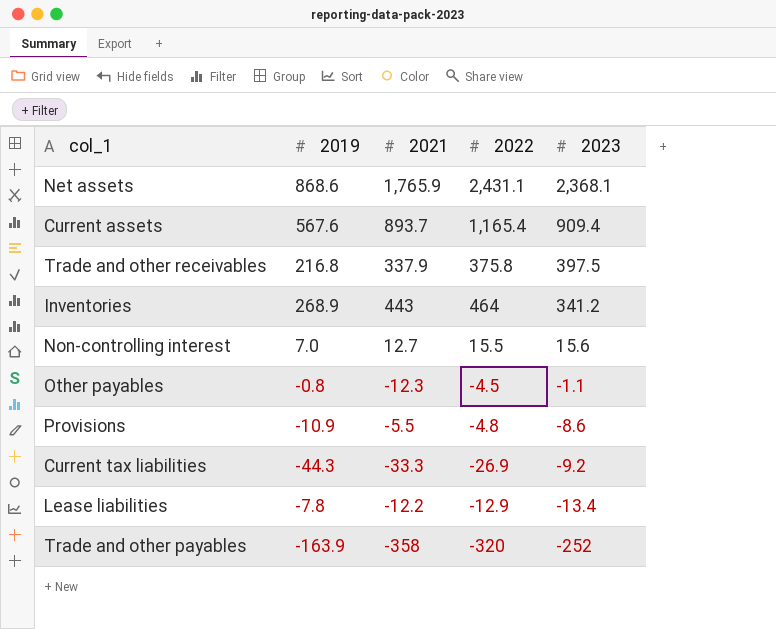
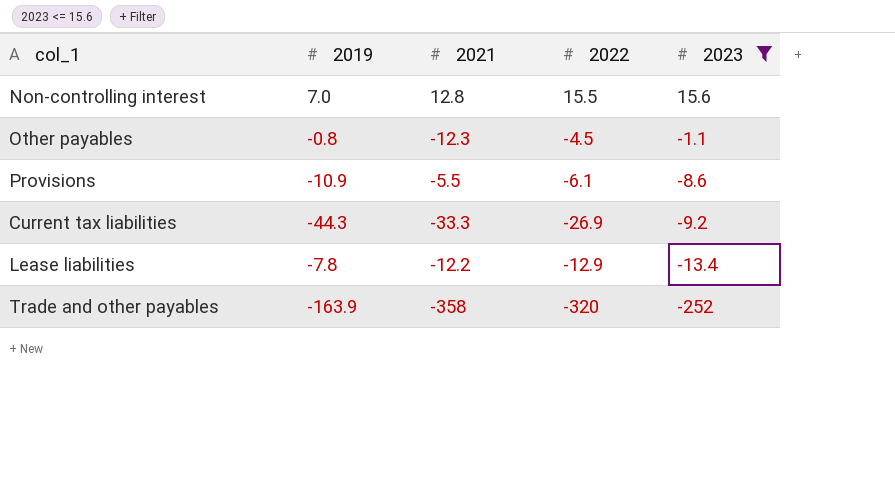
filter: none -> 2023 <= 15.6
Non-controlling interest | 2021: 12.7 -> 12.8
Provisions | 2022: -4.8 -> -6.1

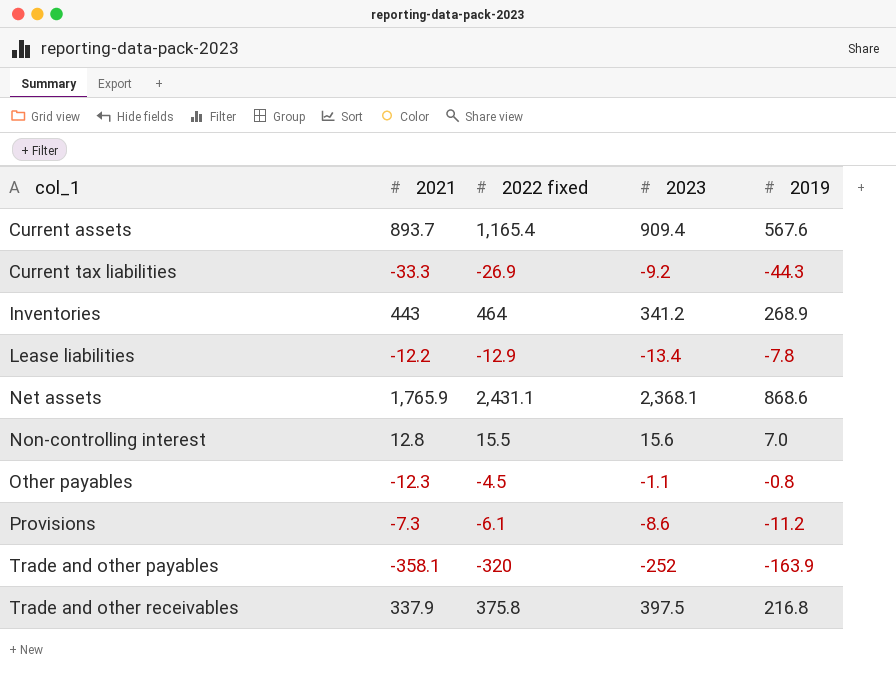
filter: 2023 <= 15.6 -> none
row order: 2023 descending -> col_1 ascending
column name: 2022 -> 2022 fixed
column 2019 | position: 2 -> 5
Provisions | 2021: -5.5 -> -7.3
Provisions | 2019: -10.9 -> -11.2
Trade and other payables | 2021: -358 -> -358.1

